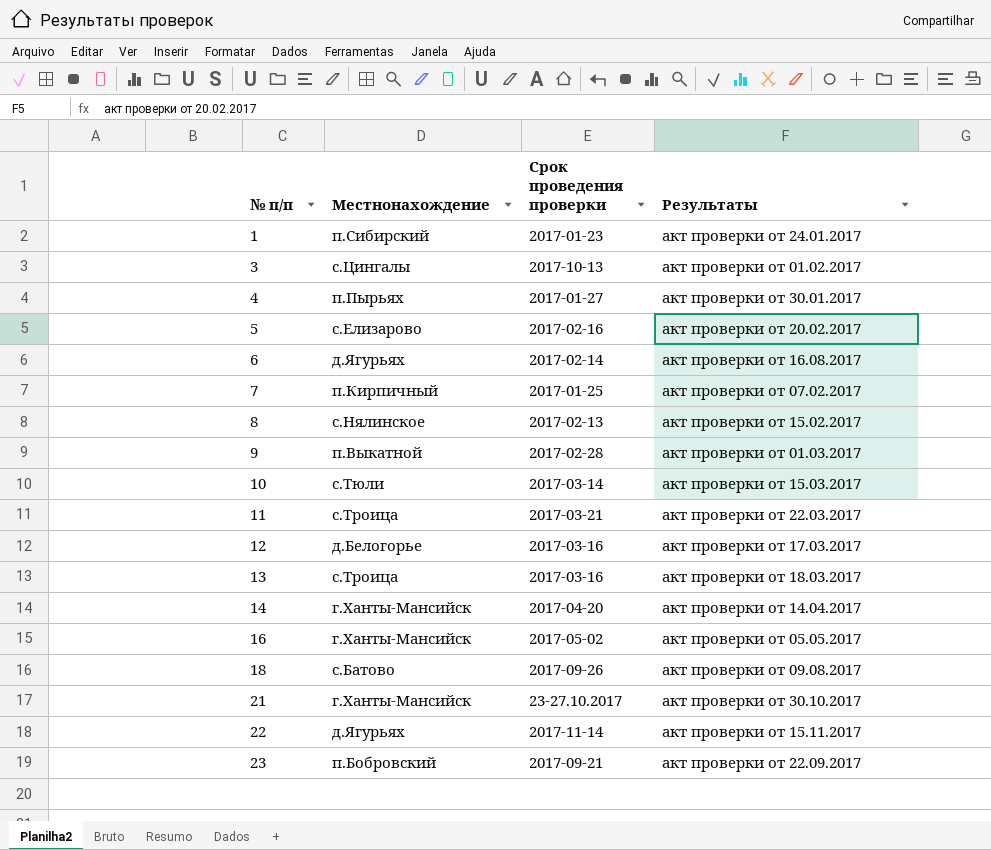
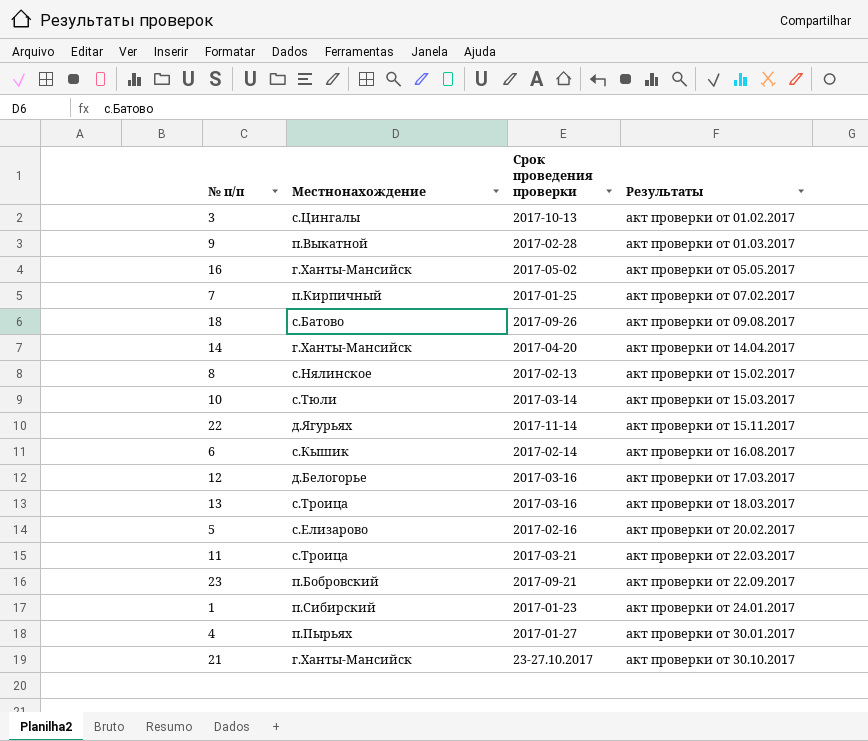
row order: № п/п ascending -> Результаты ascending
6 | Местнонахождение: д.Ягурьях -> с.Кышик

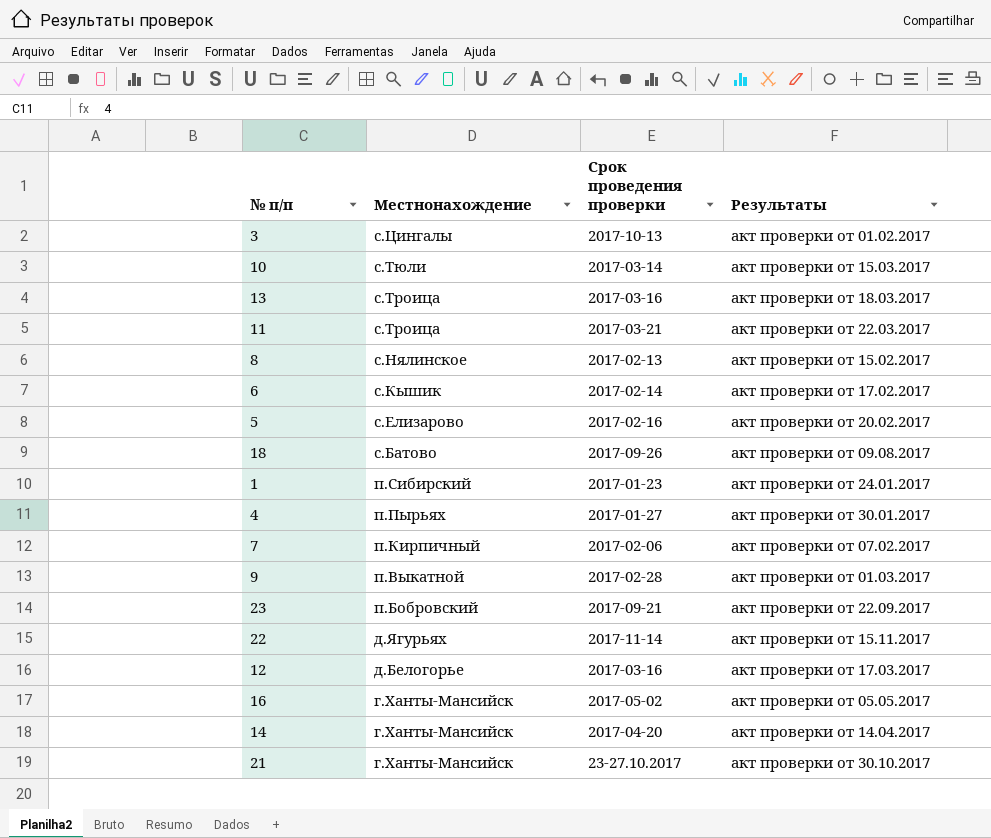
row order: Результаты ascending -> Местнонахождение descending
6 | Результаты: акт проверки от 16.08.2017 -> акт проверки от 17.02.2017
7 | Срок проведения проверки: 2017-01-25 -> 2017-02-06

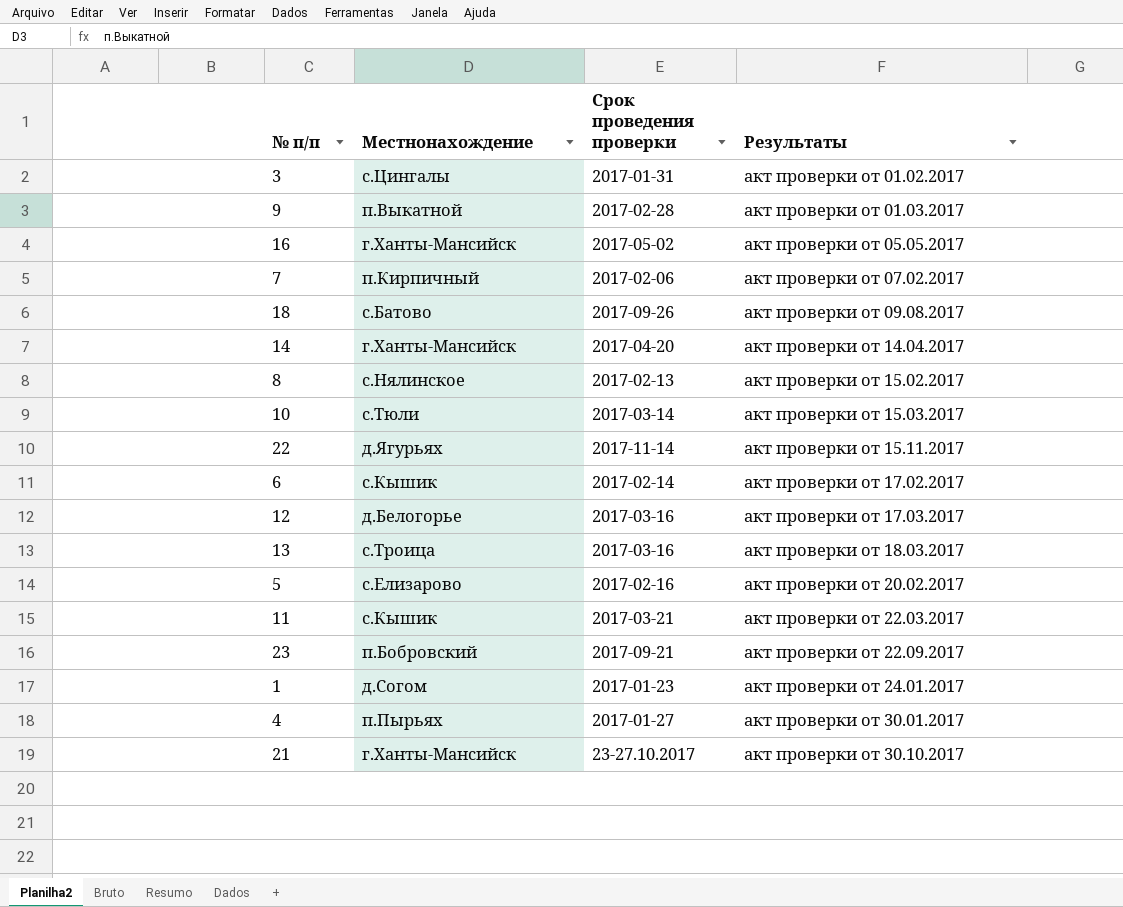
row order: Местнонахождение descending -> Результаты ascending
3 | Срок проведения проверки: 2017-10-13 -> 2017-01-31
11 | Местнонахождение: с.Троица -> с.Кышик
1 | Местнонахождение: п.Сибирский -> д.Согом

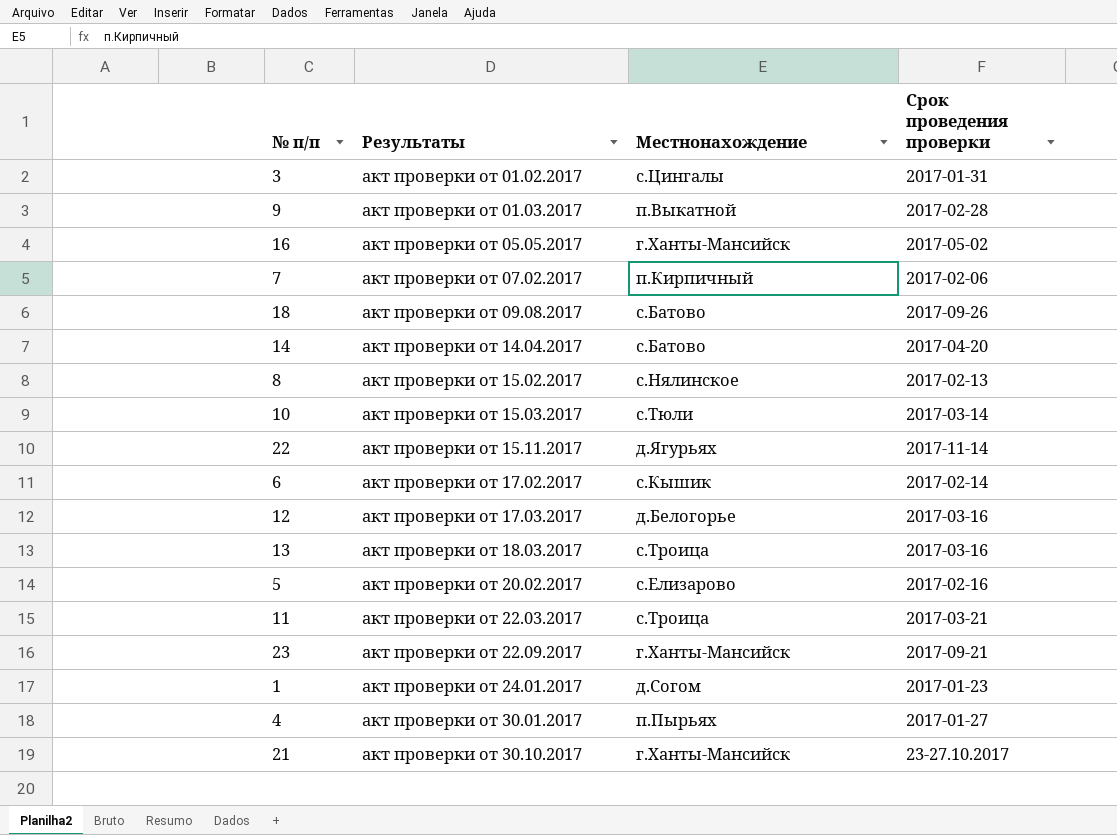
column Результаты | position: 4 -> 2
14 | Местнонахождение: г.Ханты-Мансийск -> с.Батово
11 | Местнонахождение: с.Кышик -> с.Троица
23 | Местнонахождение: п.Бобровский -> г.Ханты-Мансийск

